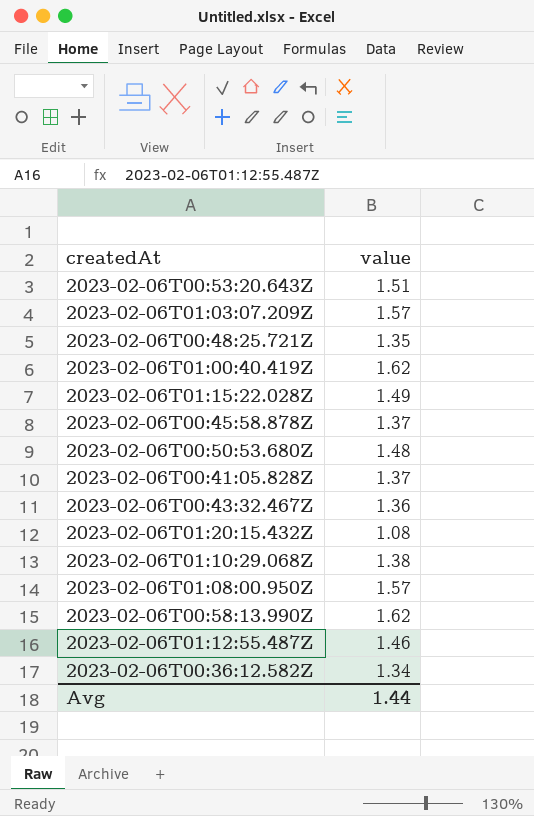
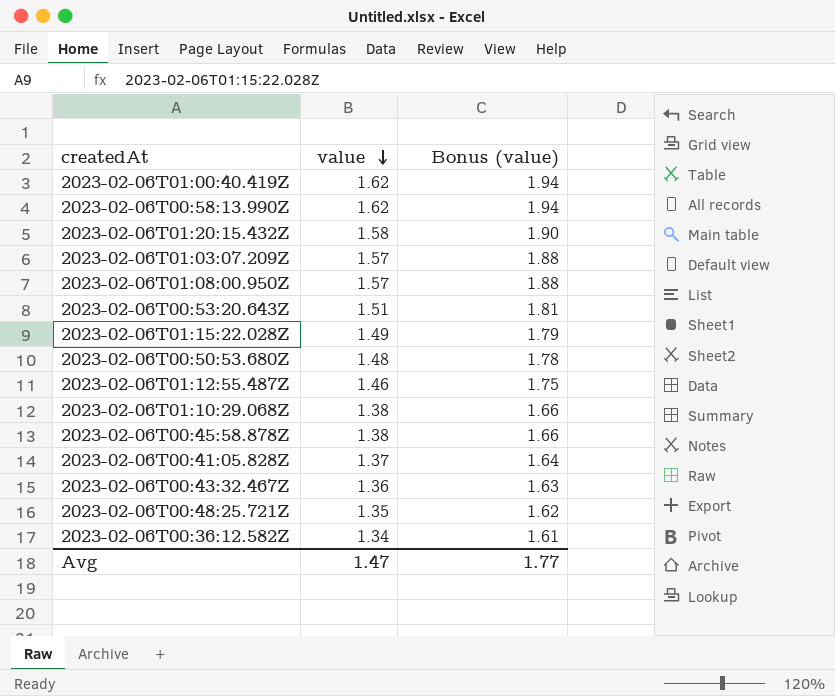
row order: none -> value descending
column Bonus (value) | formula: none -> [value] * 1.2
2023-02-06T01:20:15.432Z | value: 1.08 -> 1.58
2023-02-06T00:45:58.878Z | value: 1.37 -> 1.38
Avg | value: 1.44 -> 1.47

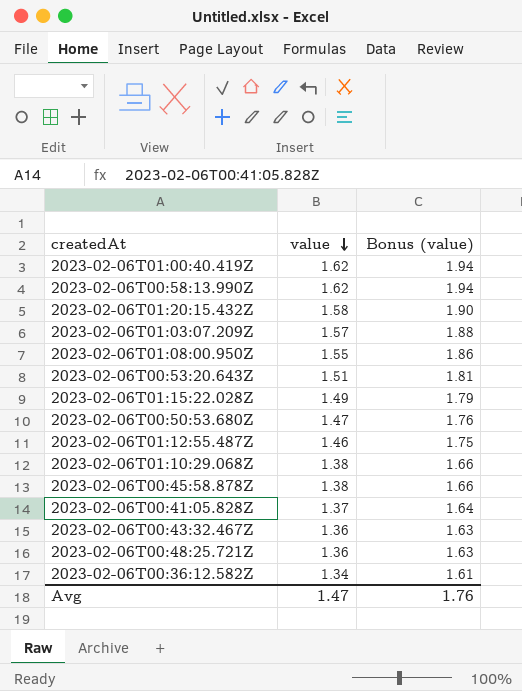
2023-02-06T01:08:00.950Z | value: 1.57 -> 1.55
2023-02-06T01:08:00.950Z | Bonus (value): 1.88 -> 1.86
2023-02-06T00:50:53.680Z | value: 1.48 -> 1.47
2023-02-06T00:50:53.680Z | Bonus (value): 1.78 -> 1.76
2023-02-06T00:48:25.721Z | value: 1.35 -> 1.36
2023-02-06T00:48:25.721Z | Bonus (value): 1.62 -> 1.63
Avg | Bonus (value): 1.77 -> 1.76

